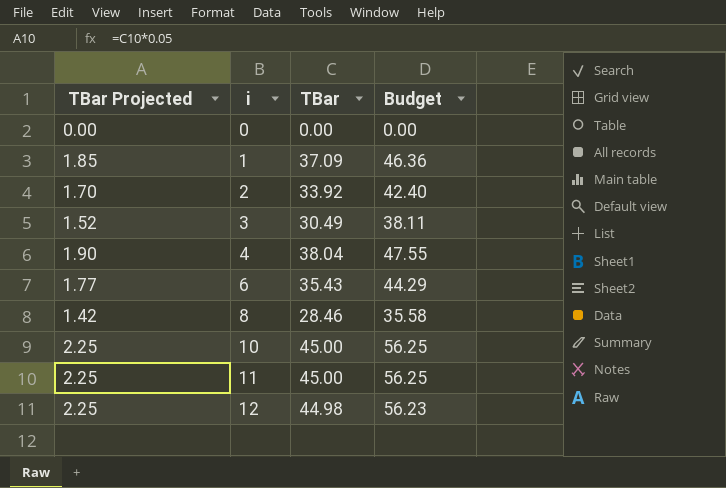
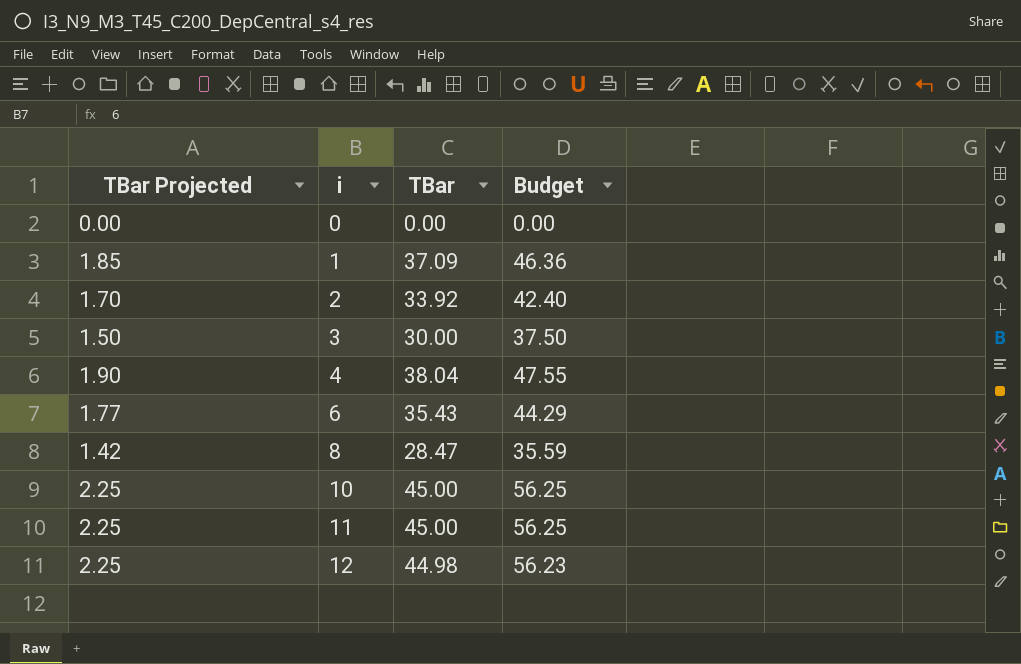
3 | TBar Projected: 1.52 -> 1.50
3 | TBar: 30.49 -> 30.00
3 | Budget: 38.11 -> 37.50
8 | TBar: 28.46 -> 28.47
8 | Budget: 35.58 -> 35.59

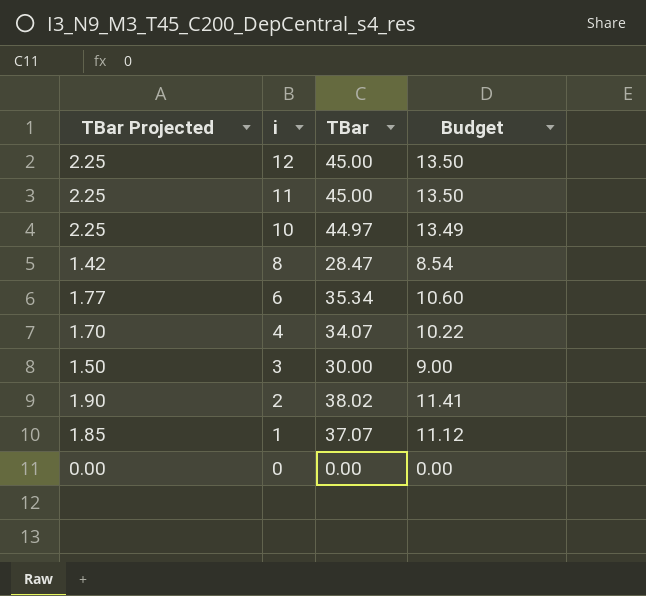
row order: i ascending -> i descending
column Budget | formula: [TBar] * 1.25 -> [TBar] * 0.3
12 | TBar: 44.98 -> 45.00
10 | TBar: 45.00 -> 44.97
6 | TBar: 35.43 -> 35.34
4 | TBar Projected: 1.90 -> 1.70
4 | TBar: 38.04 -> 34.07
2 | TBar Projected: 1.70 -> 1.90
2 | TBar: 33.92 -> 38.02
1 | TBar: 37.09 -> 37.07

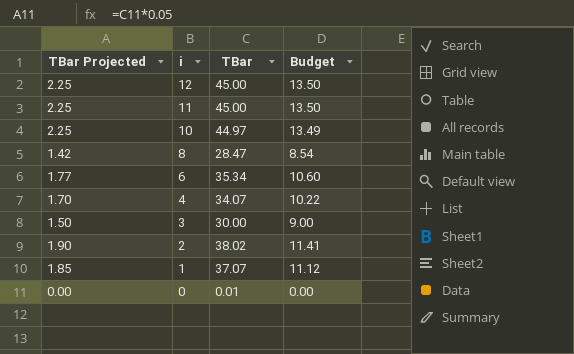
0 | TBar: 0.00 -> 0.01

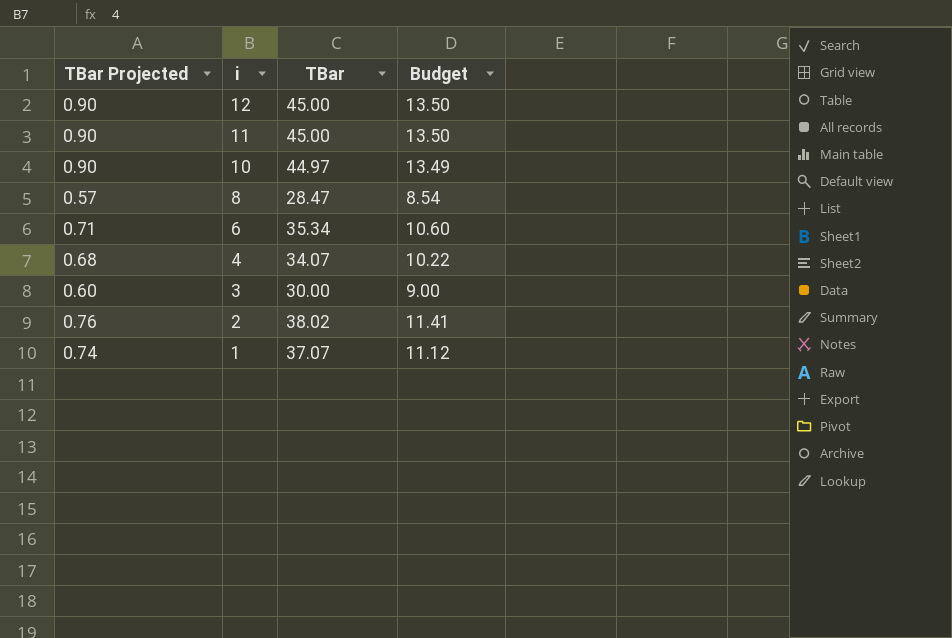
column TBar Projected | formula: [TBar] * 0.05 -> [TBar] * 0.02
row 0: 0.00 | 0.01 | 0.00 -> none

